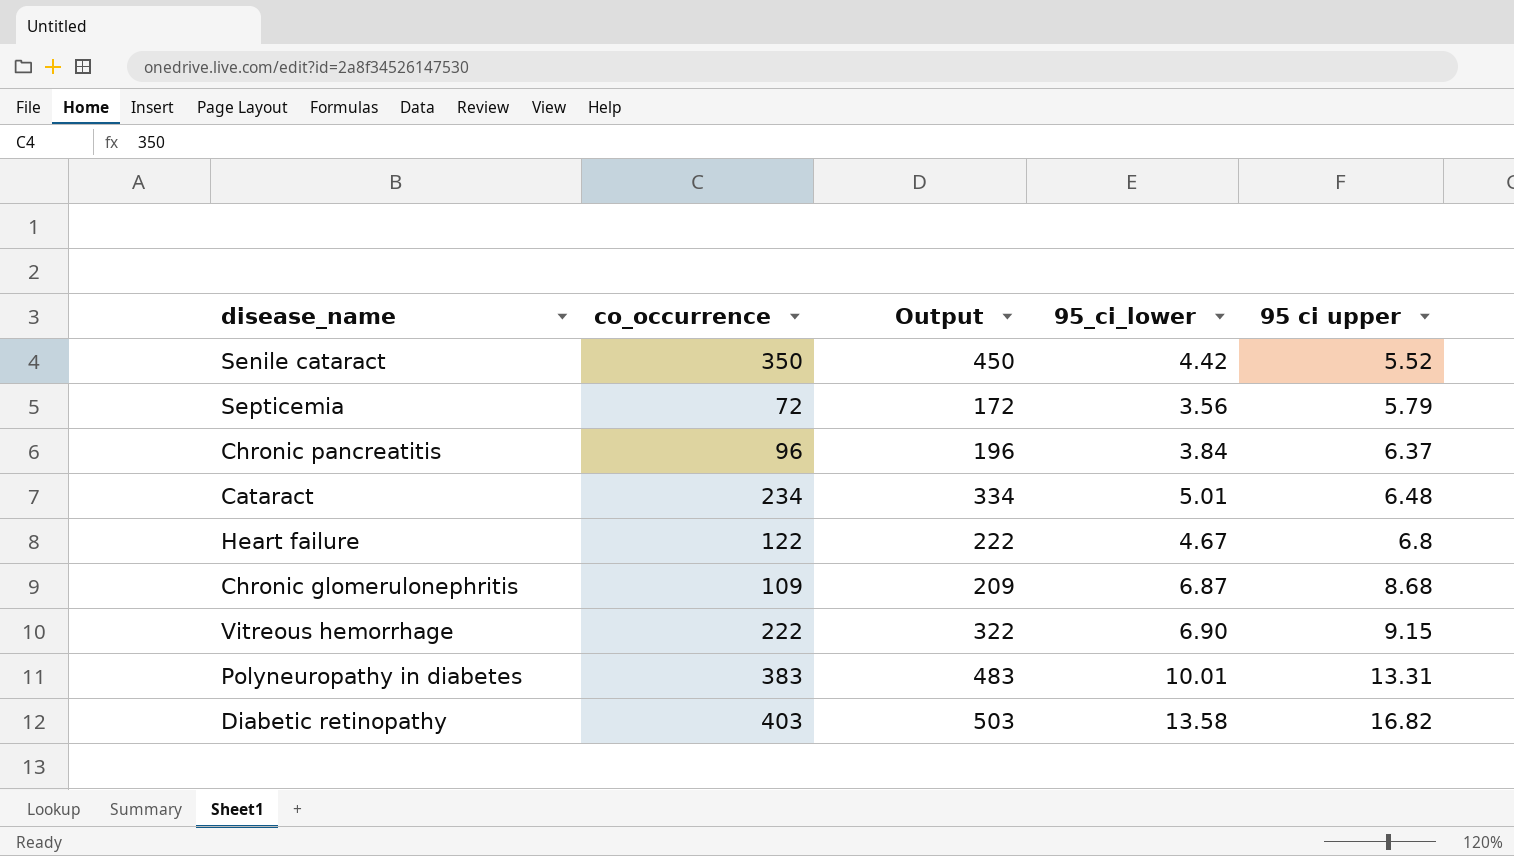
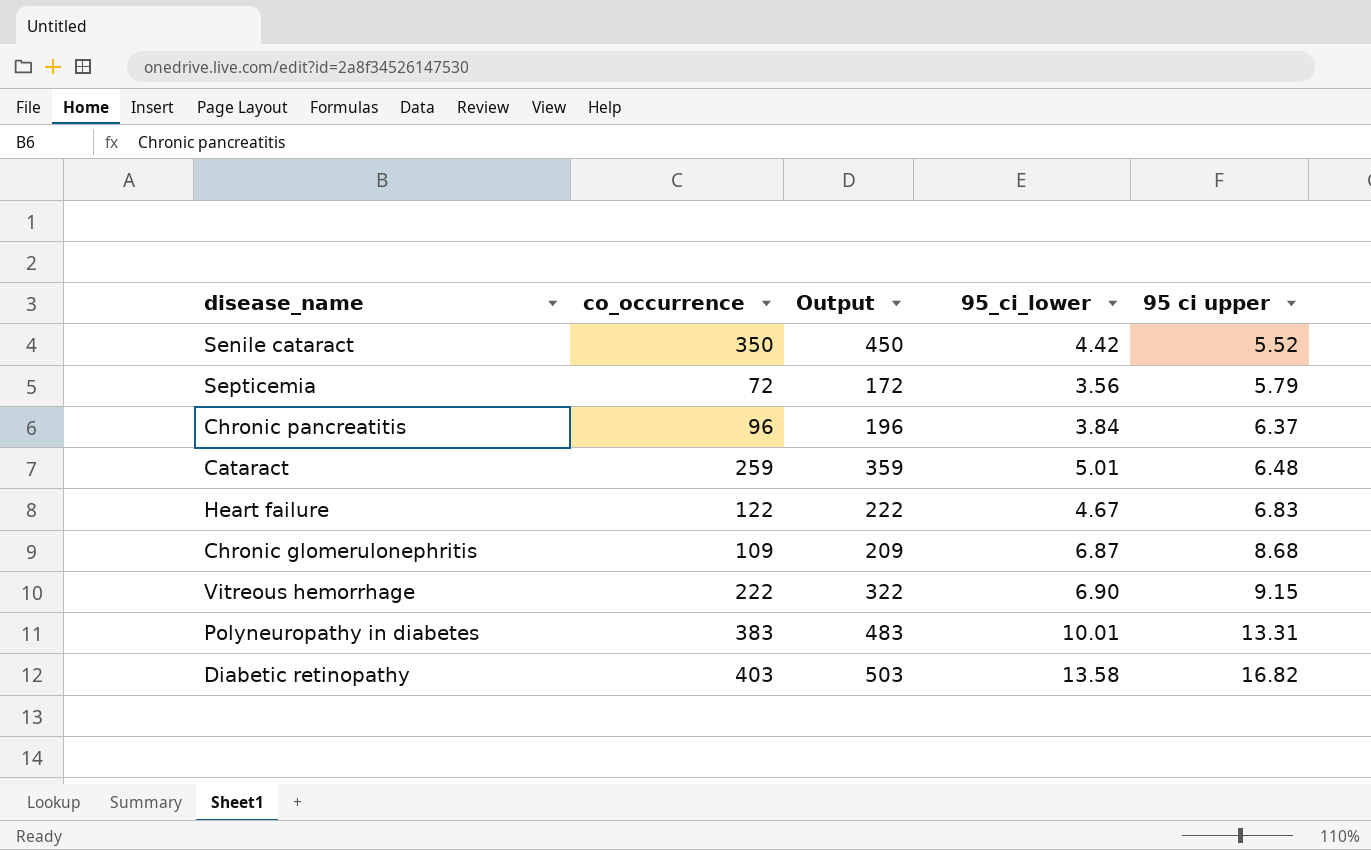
Cataract | co_occurrence: 234 -> 259
Cataract | Output: 334 -> 359
Heart failure | 95 ci upper: 6.8 -> 6.83

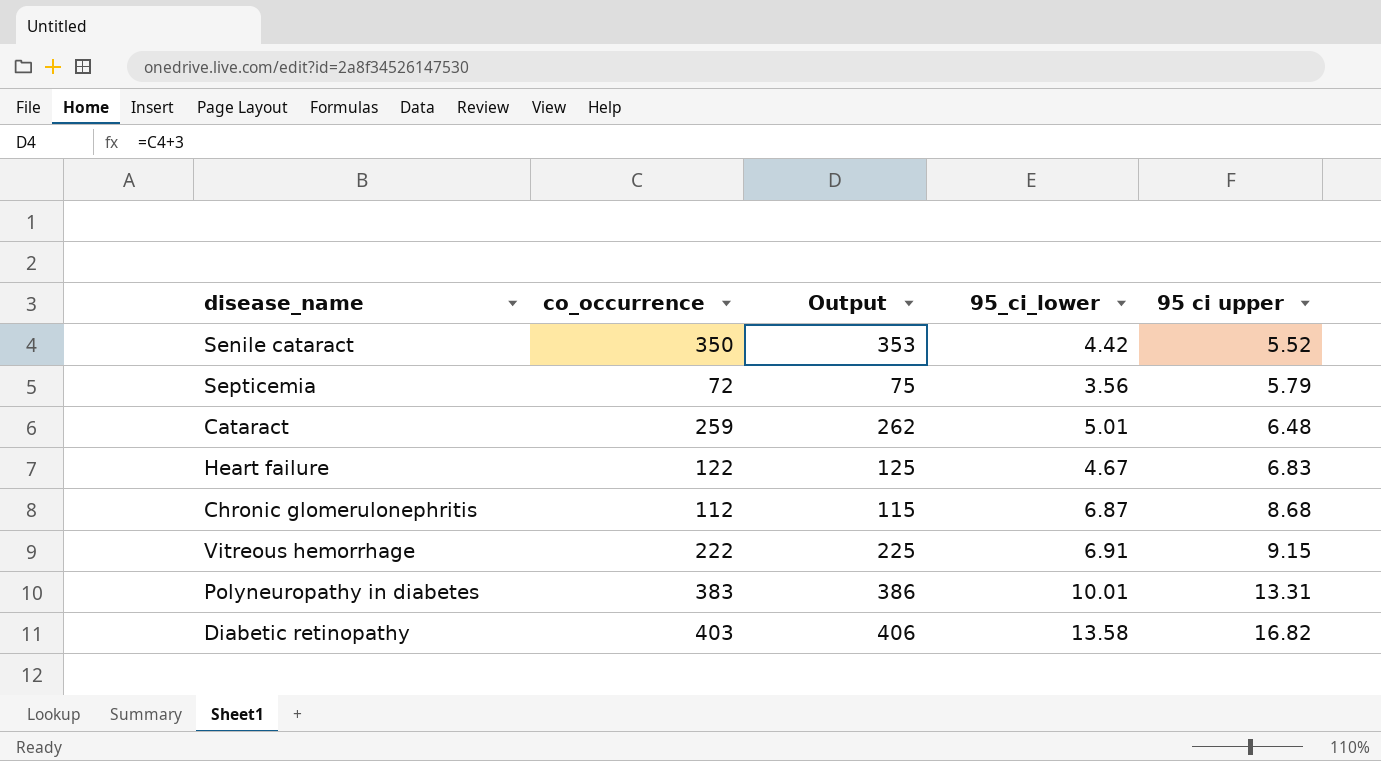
column Output | formula: [co_occurrence] + 100 -> [co_occurrence] + 3
row Chronic pancreatitis: 96 | 196 | 3.84 | 6.37 -> none
Chronic glomerulonephritis | co_occurrence: 109 -> 112
Vitreous hemorrhage | 95_ci_lower: 6.90 -> 6.91

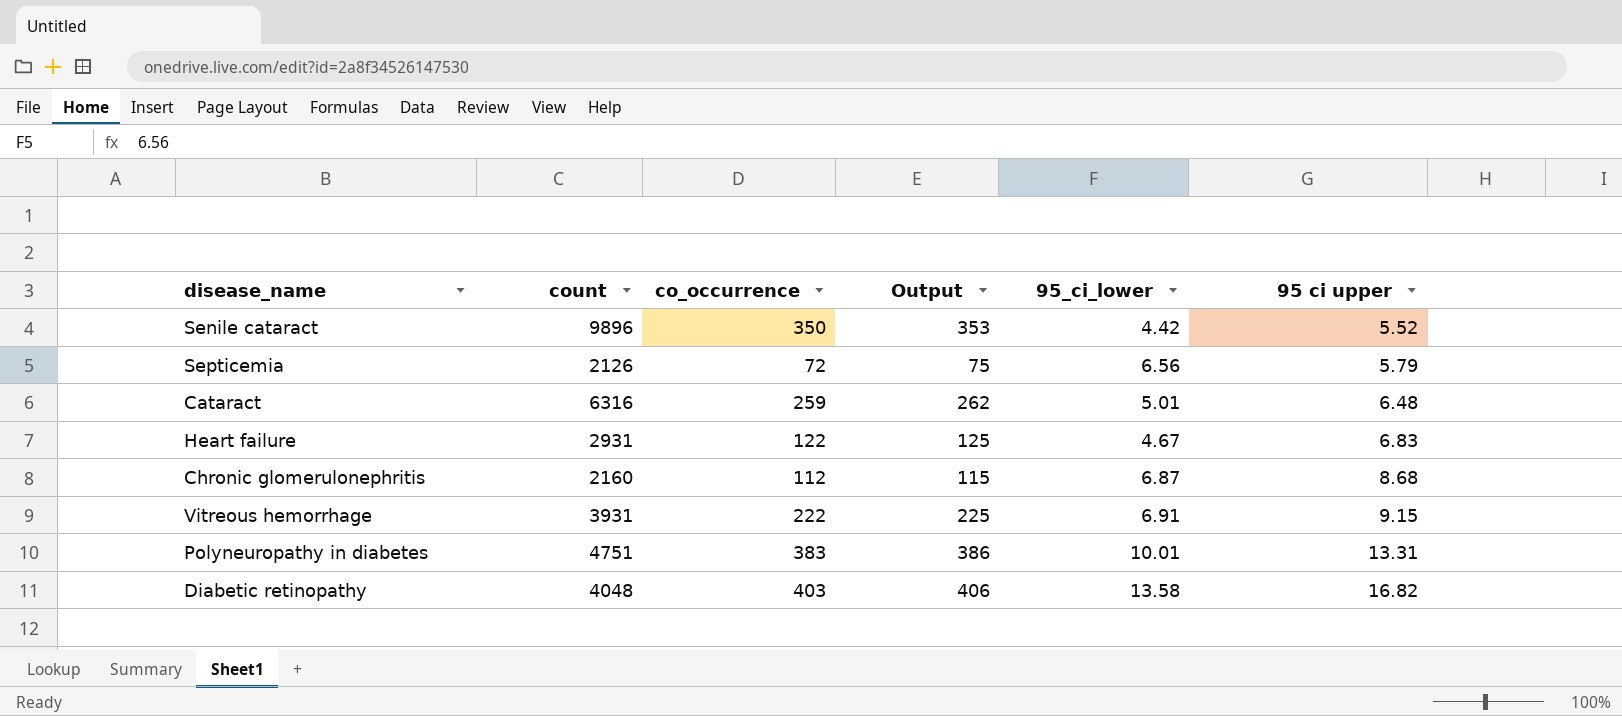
column count | position: none -> 2
Septicemia | 95_ci_lower: 3.56 -> 6.56

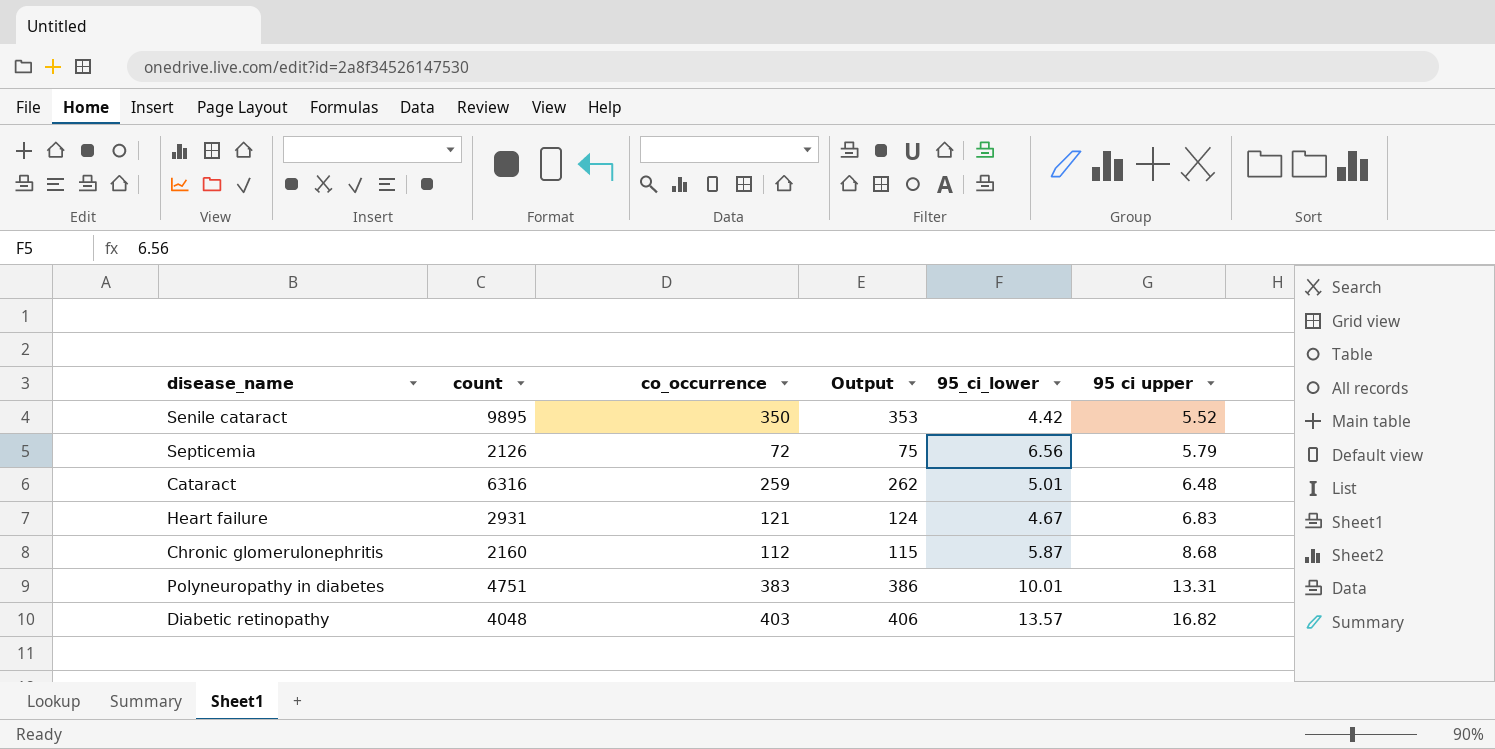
row Vitreous hemorrhage: 3931 | 222 | 225 | 6.91 | 9.15 -> none
Senile cataract | count: 9896 -> 9895
Heart failure | co_occurrence: 122 -> 121
Heart failure | Output: 125 -> 124
Chronic glomerulonephritis | 95_ci_lower: 6.87 -> 5.87
Diabetic retinopathy | 95_ci_lower: 13.58 -> 13.57

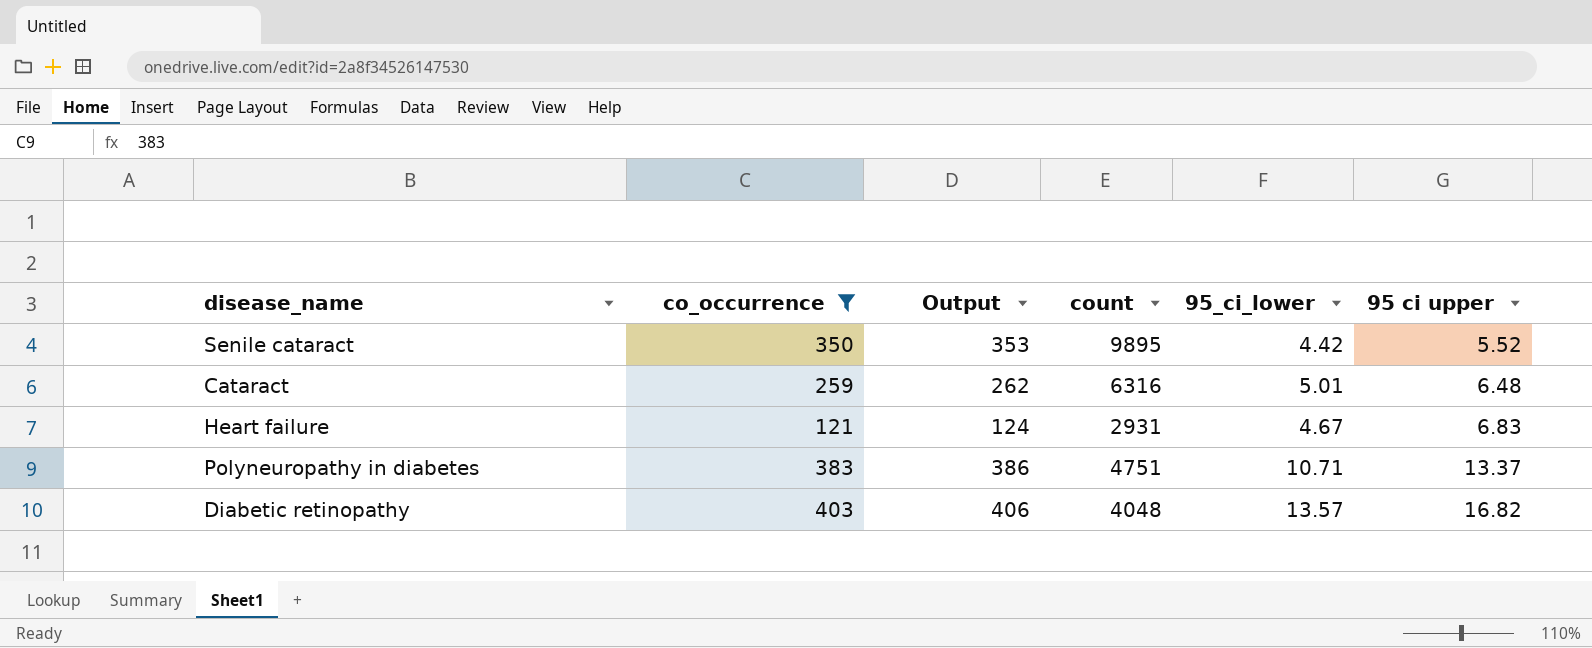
filter: none -> co_occurrence >= 121
column count | position: 2 -> 4
Polyneuropathy in diabetes | 95_ci_lower: 10.01 -> 10.71
Polyneuropathy in diabetes | 95 ci upper: 13.31 -> 13.37

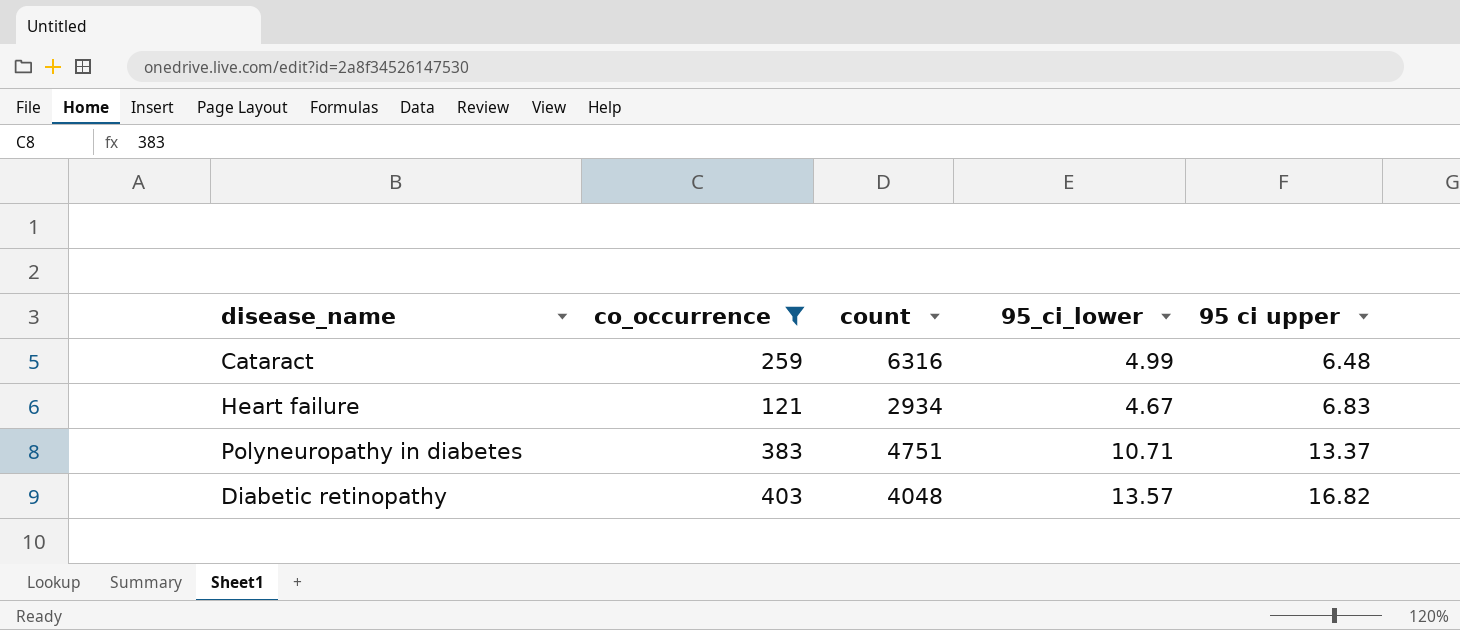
column Output | formula: [co_occurrence] + 3 -> none
row Senile cataract: 350 | 353 | 9895 | 4.42 | 5.52 -> none
Cataract | 95_ci_lower: 5.01 -> 4.99
Heart failure | count: 2931 -> 2934

